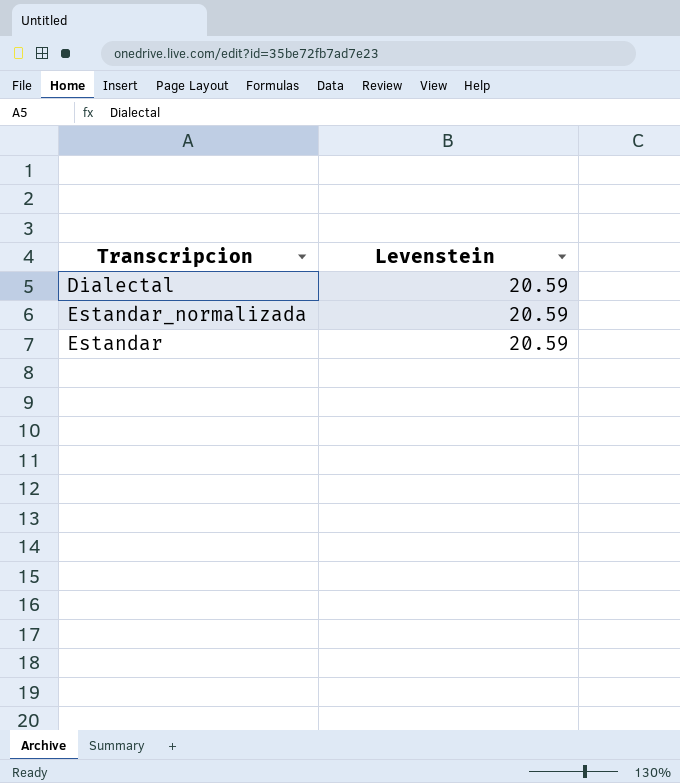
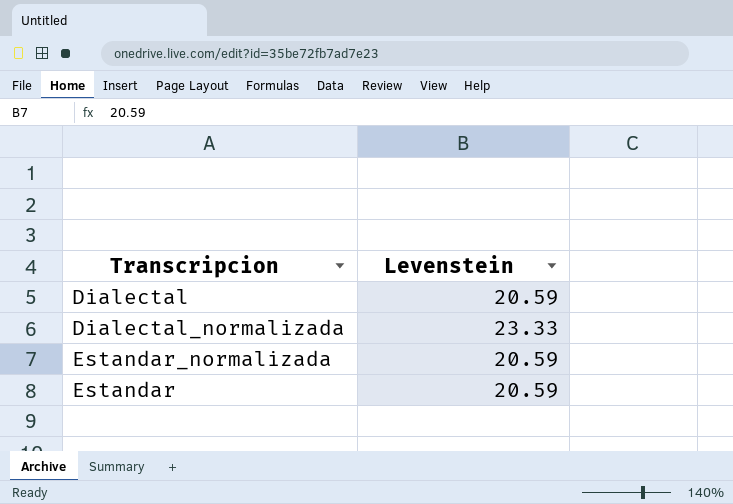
row Dialectal_normalizada: none -> 23.33

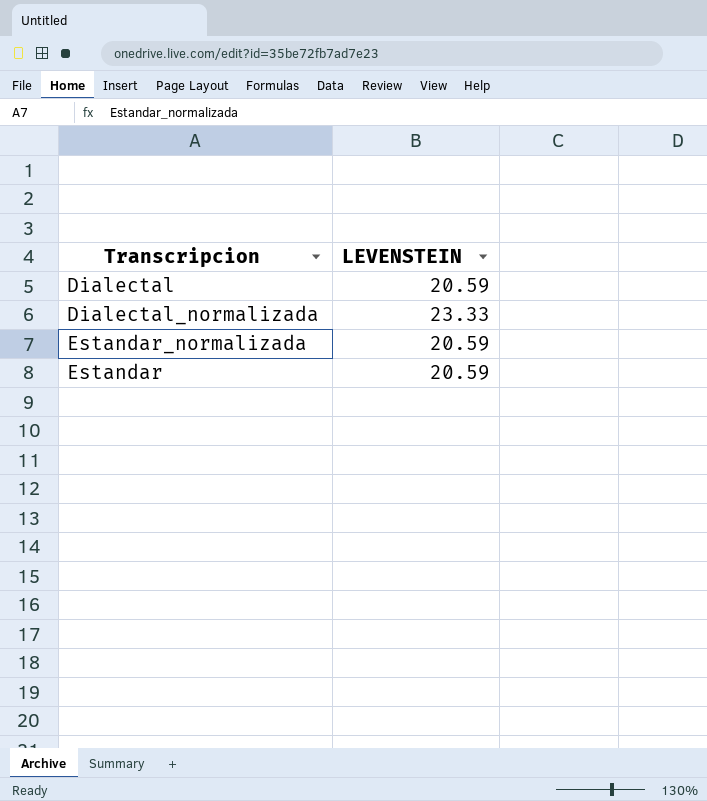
column name: Levenstein -> LEVENSTEIN

